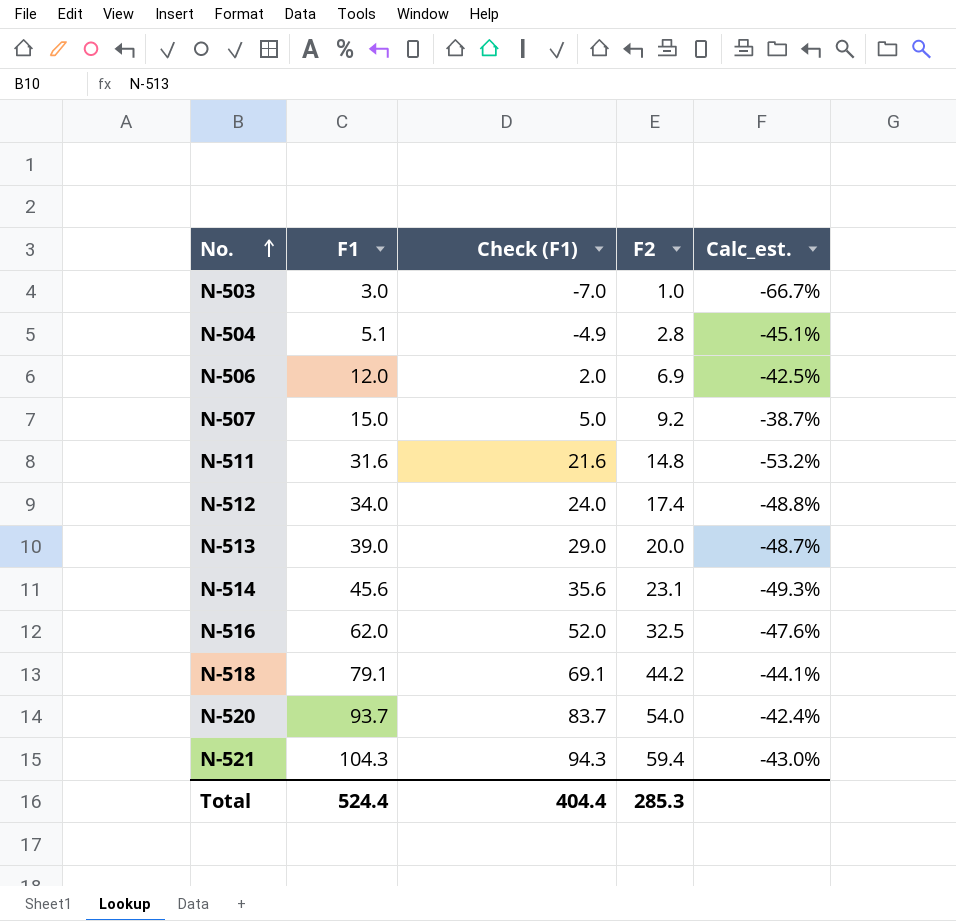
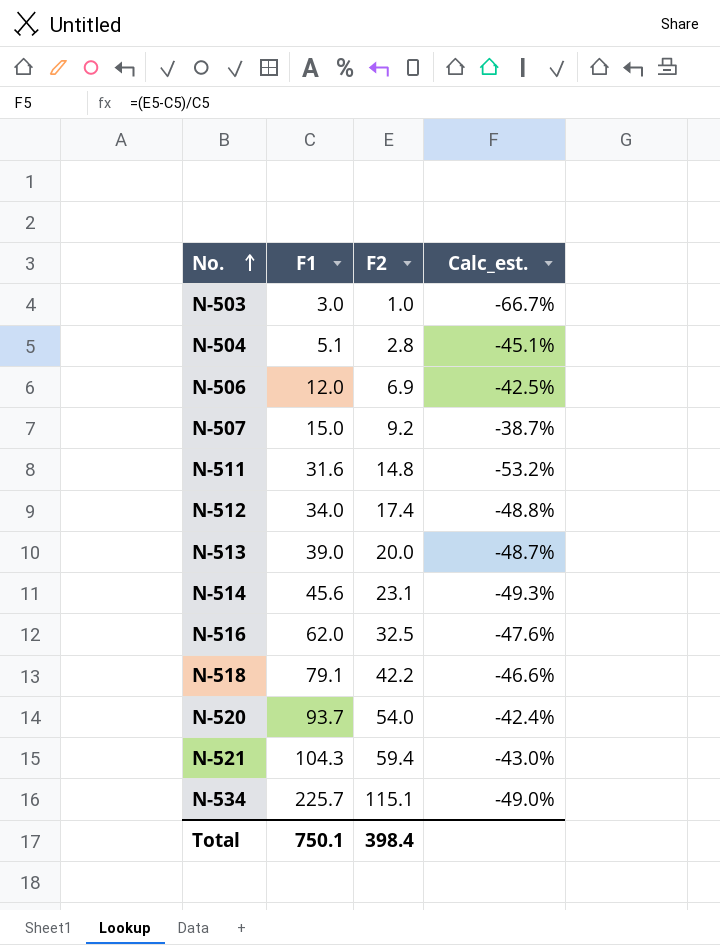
column Check (F1) | formula: [F1] - 10 -> none
N-518 | F2: 44.2 -> 42.2
N-518 | Calc_est.: -44.1% -> -46.6%
row N-534: none -> 225.7 | 115.1 | -49.0%
Total | F1: 524.4 -> 750.1
Total | F2: 285.3 -> 398.4

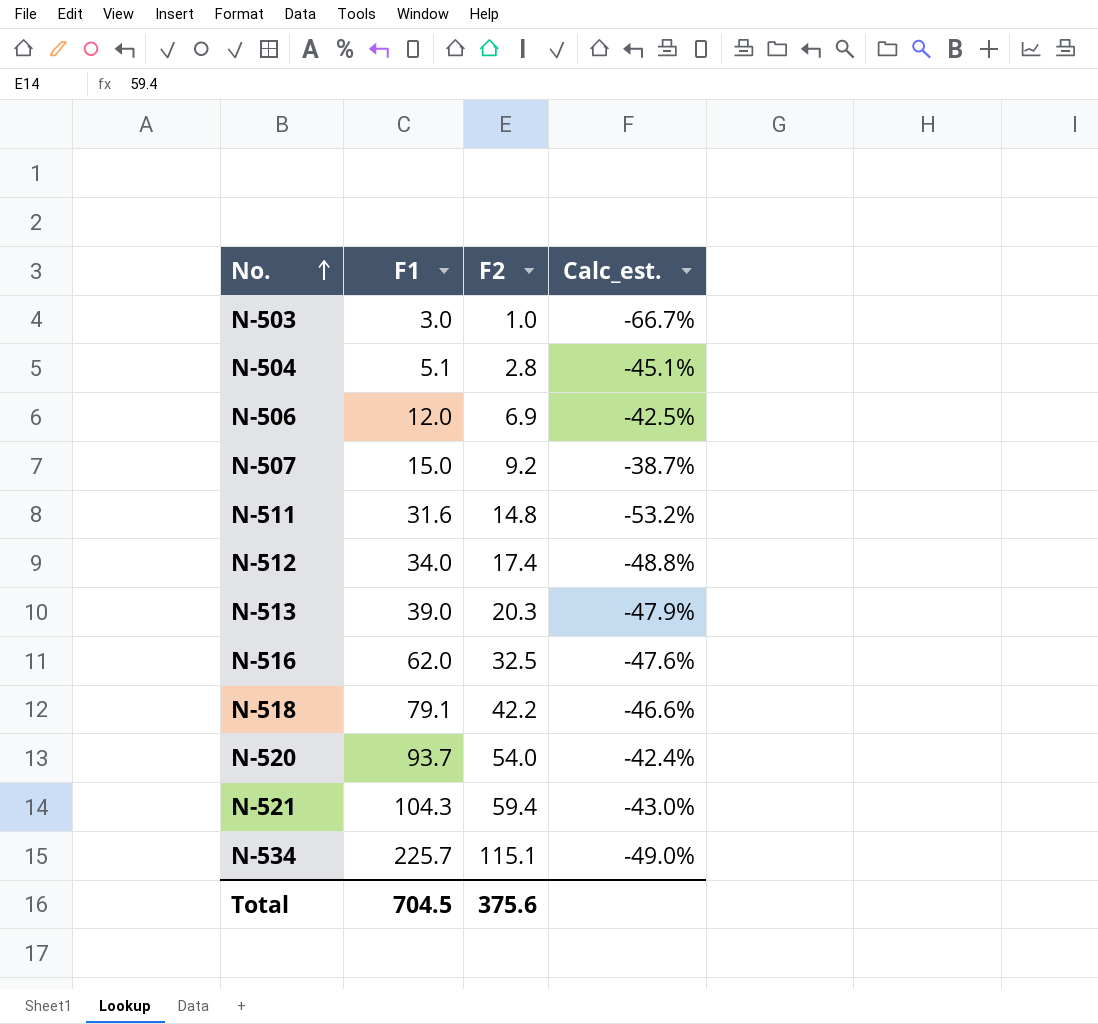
row N-514: 45.6 | 23.1 | -49.3% -> none
N-513 | F2: 20.0 -> 20.3
N-513 | Calc_est.: -48.7% -> -47.9%
Total | F1: 750.1 -> 704.5
Total | F2: 398.4 -> 375.6

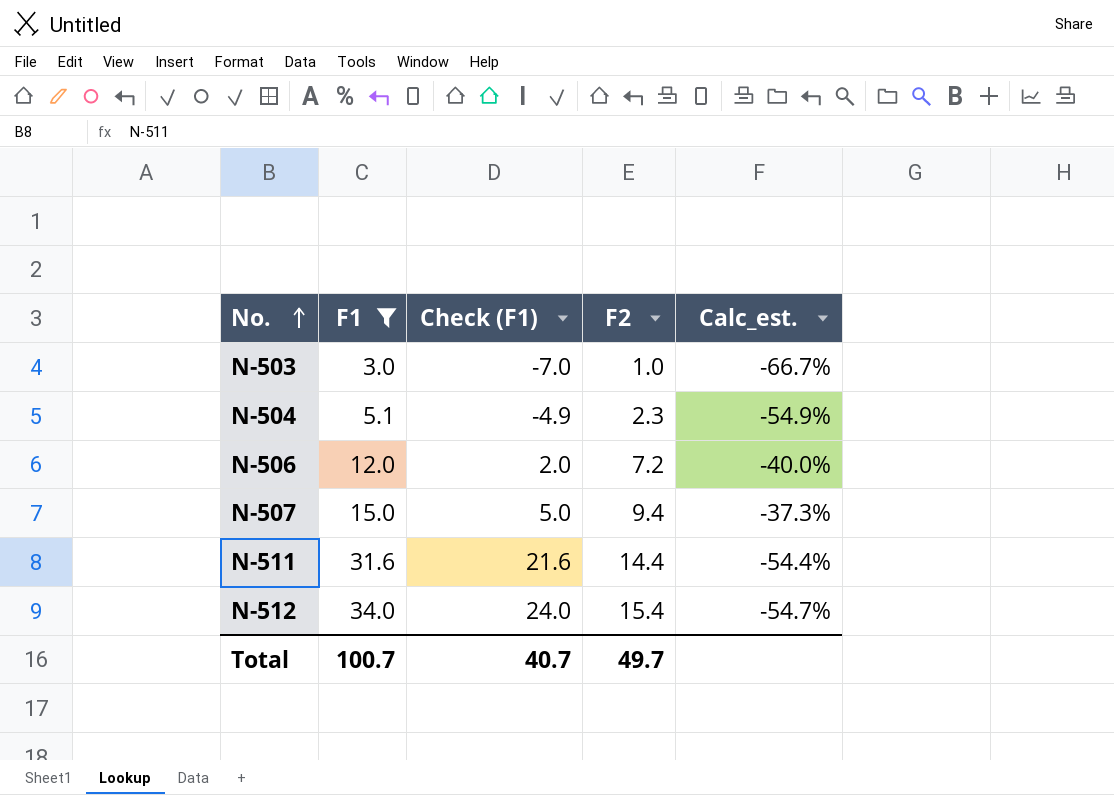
filter: none -> F1 <= 34.0
column Check (F1) | formula: none -> [F1] - 10
N-504 | F2: 2.8 -> 2.3
N-504 | Calc_est.: -45.1% -> -54.9%
N-506 | F2: 6.9 -> 7.2
N-506 | Calc_est.: -42.5% -> -40.0%
N-507 | F2: 9.2 -> 9.4
N-507 | Calc_est.: -38.7% -> -37.3%
N-511 | F2: 14.8 -> 14.4
N-511 | Calc_est.: -53.2% -> -54.4%
N-512 | F2: 17.4 -> 15.4
N-512 | Calc_est.: -48.8% -> -54.7%
Total | F1: 704.5 -> 100.7
Total | F2: 375.6 -> 49.7

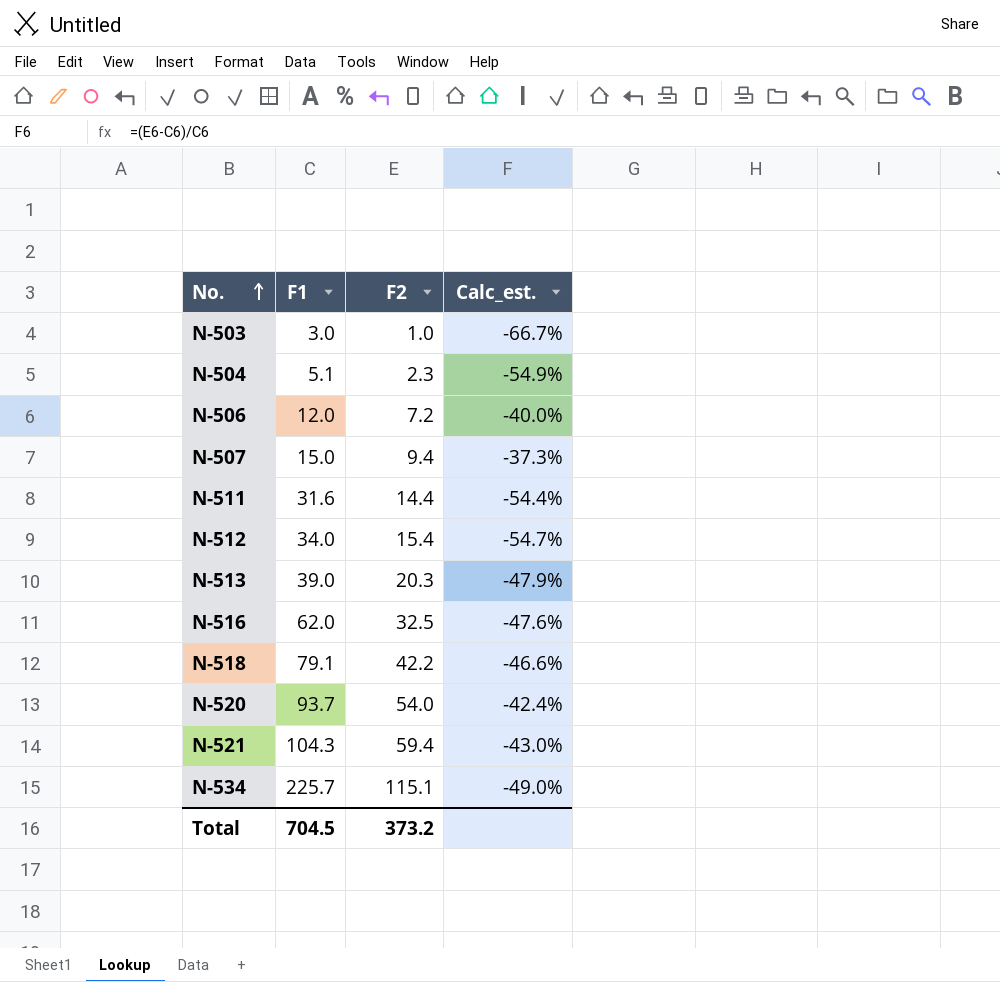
filter: F1 <= 34.0 -> none
column Check (F1) | formula: [F1] - 10 -> none
Total | F1: 100.7 -> 704.5
Total | F2: 49.7 -> 373.2

